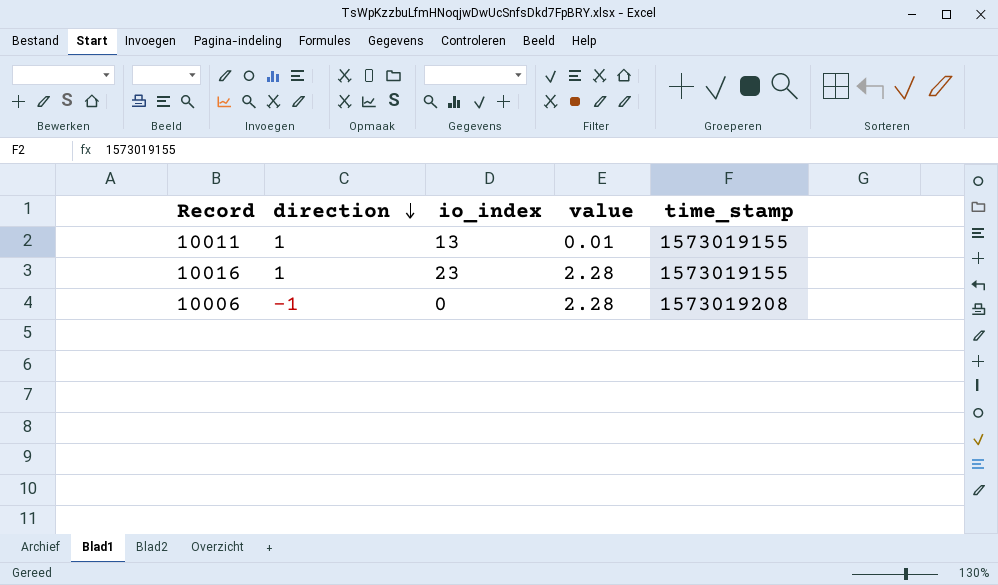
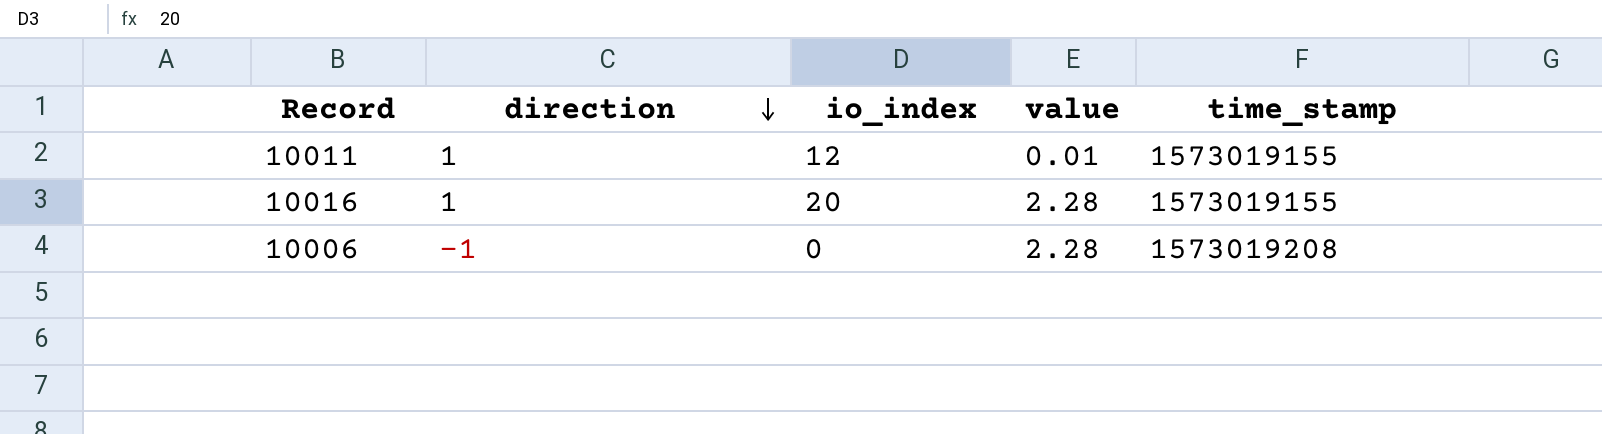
10011 | io_index: 13 -> 12
10016 | io_index: 23 -> 20

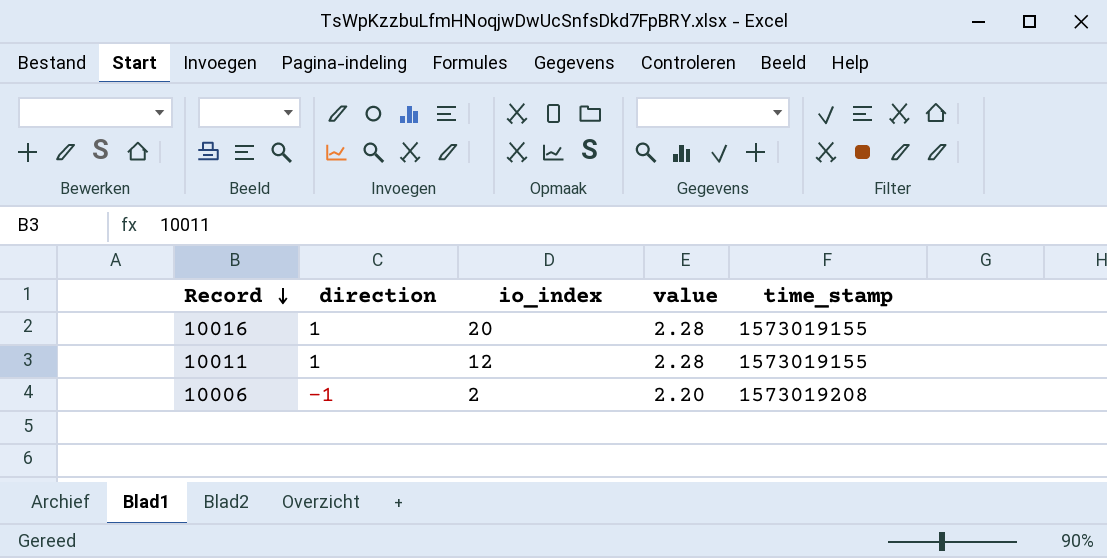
row order: direction descending -> Record descending
10011 | value: 0.01 -> 2.28
10006 | io_index: 0 -> 2
10006 | value: 2.28 -> 2.20

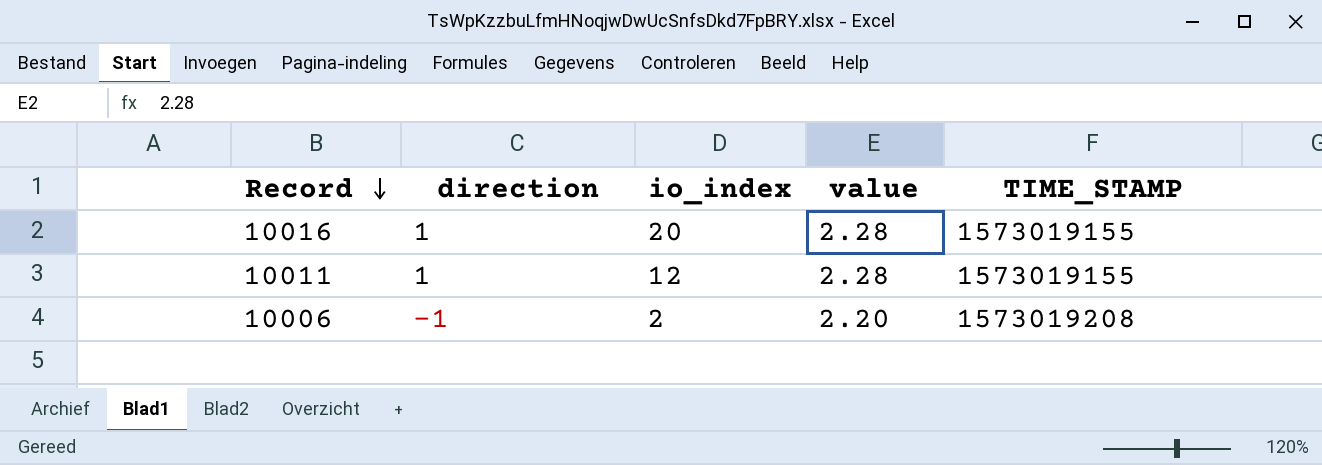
column name: time_stamp -> TIME_STAMP

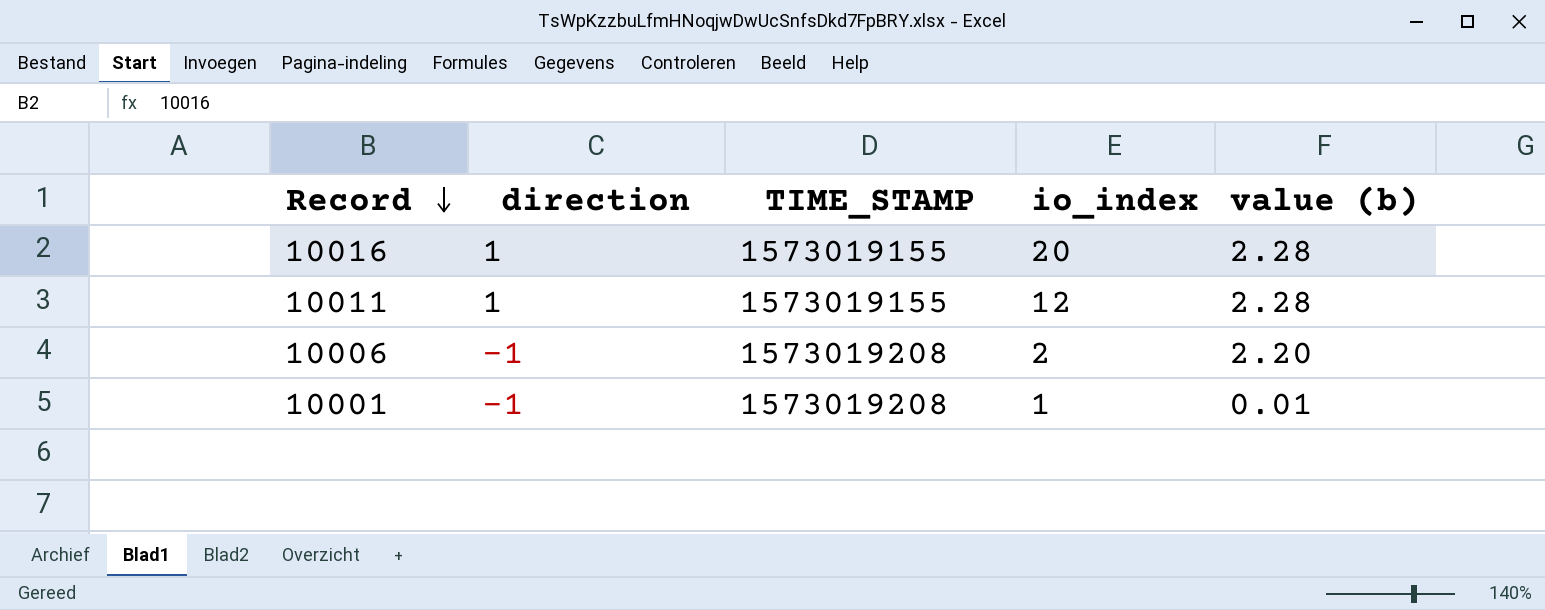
column TIME_STAMP | position: 5 -> 3
column name: value -> value (b)
row 10001: none -> -1 | 1573019208 | 1 | 0.01

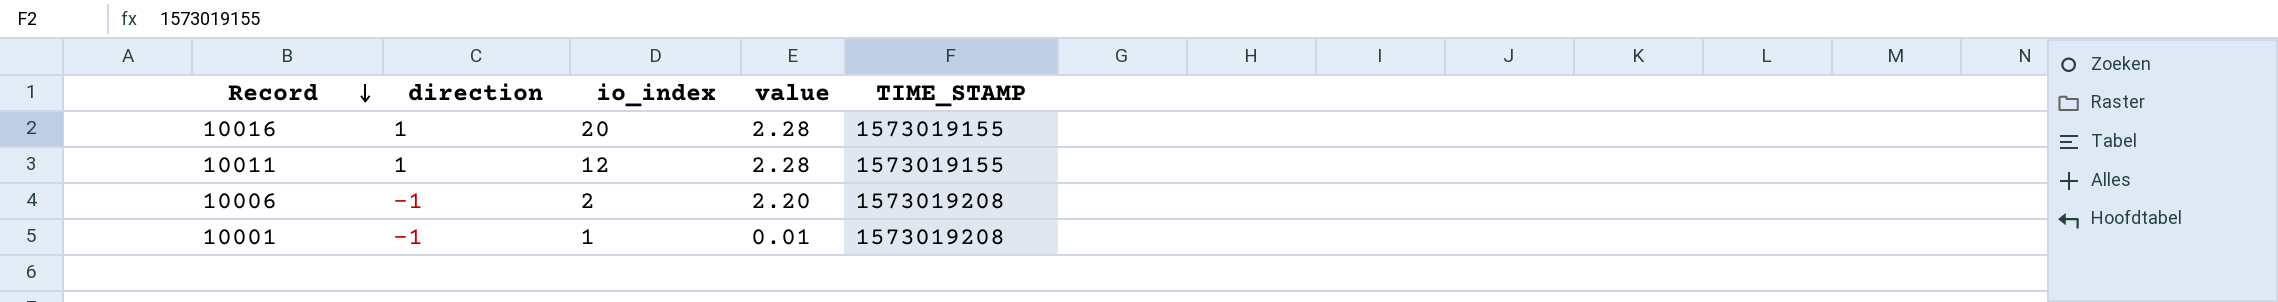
column name: value (b) -> value
column TIME_STAMP | position: 3 -> 5

